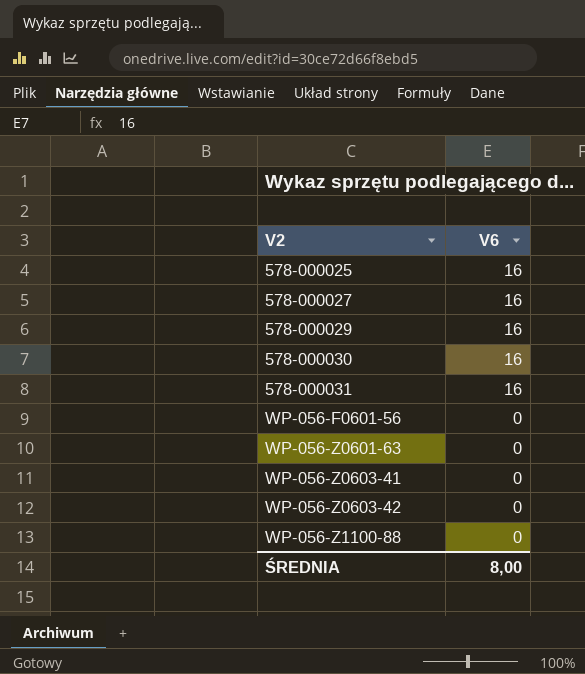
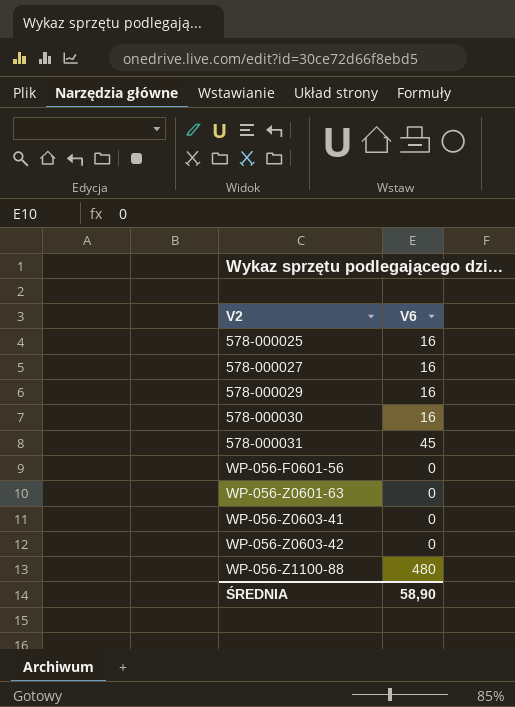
578-000031 | V6: 16 -> 45
WP-056-Z1100-88 | V6: 0 -> 480
ŚREDNIA | V6: 8,00 -> 58,90

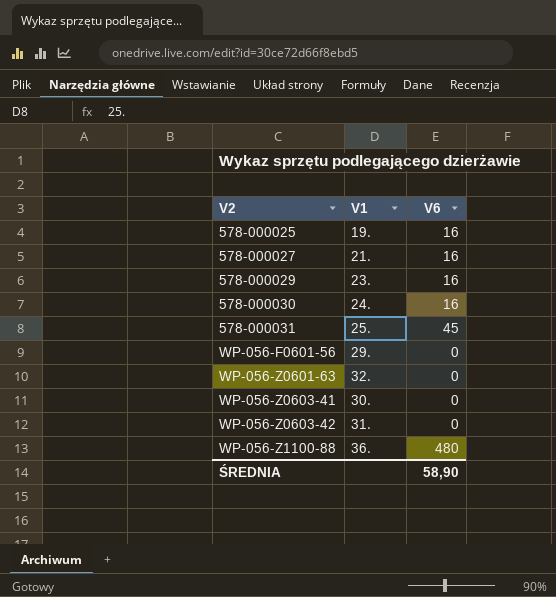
column V1 | position: none -> 2

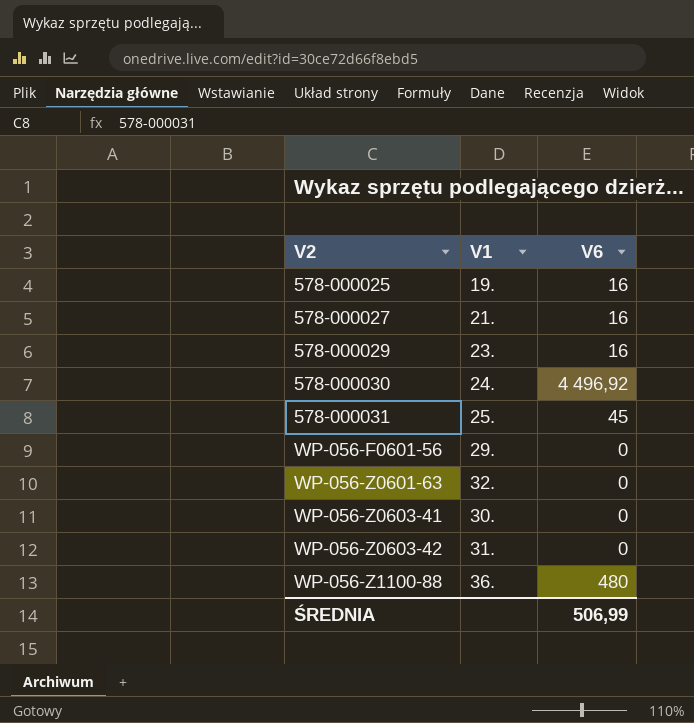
578-000030 | V6: 16 -> 4 496,92
ŚREDNIA | V6: 58,90 -> 506,99

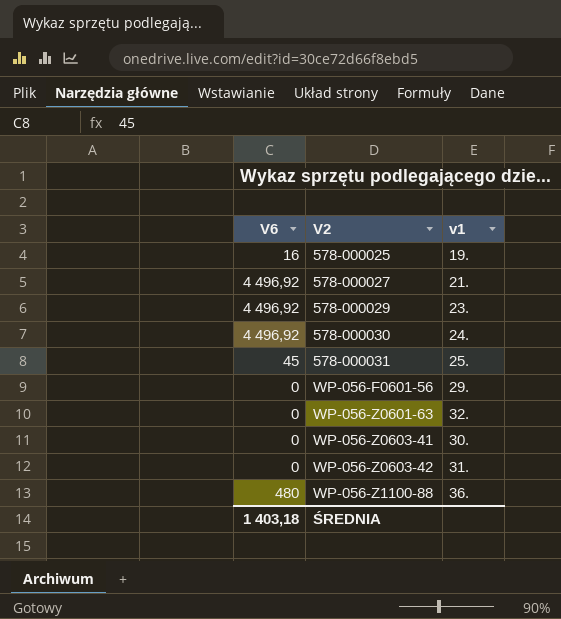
column V6 | position: 3 -> 1
column name: V1 -> v1
578-000027 | V6: 16 -> 4 496,92
578-000029 | V6: 16 -> 4 496,92
ŚREDNIA | V6: 506,99 -> 1 403,18

